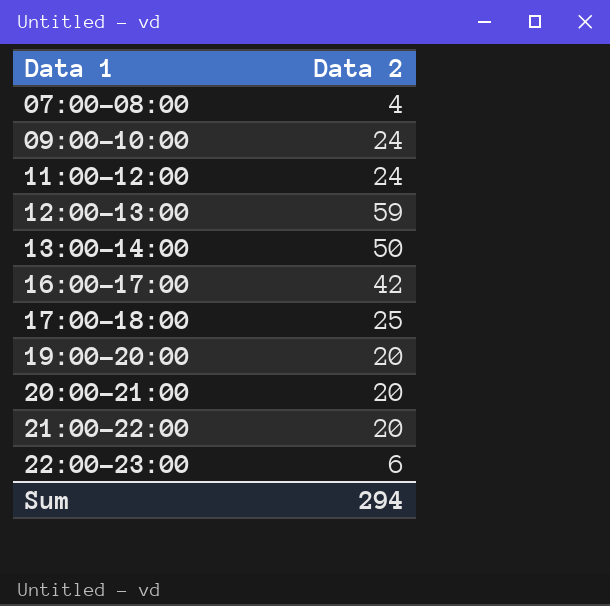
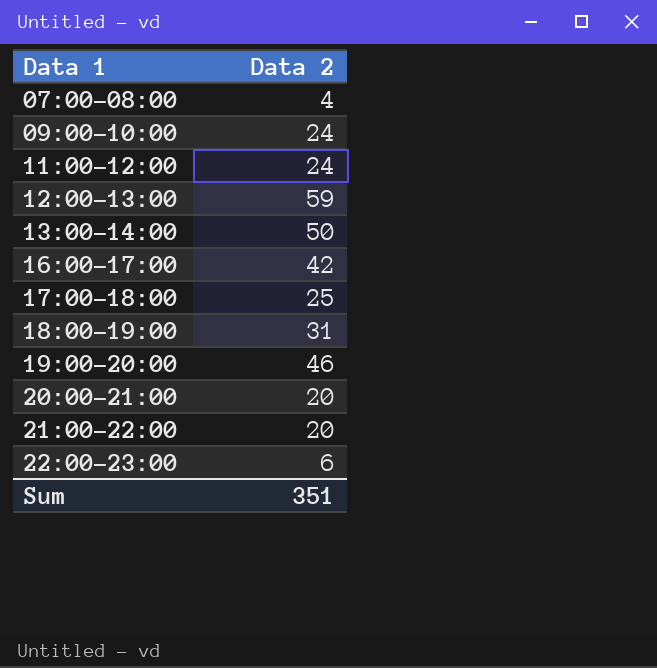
row 18:00-19:00: none -> 31
19:00-20:00 | Data 2: 20 -> 46
Sum | Data 2: 294 -> 351

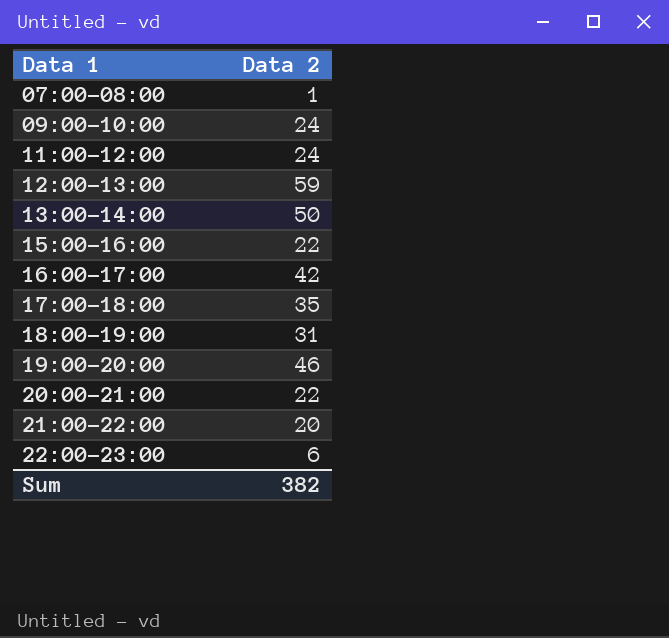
07:00-08:00 | Data 2: 4 -> 1
row 15:00-16:00: none -> 22
17:00-18:00 | Data 2: 25 -> 35
20:00-21:00 | Data 2: 20 -> 22
Sum | Data 2: 351 -> 382

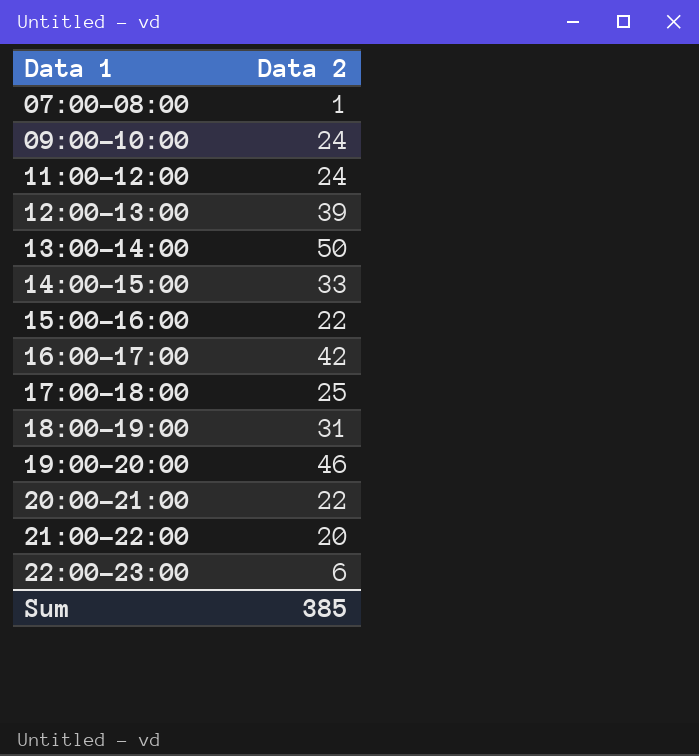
12:00-13:00 | Data 2: 59 -> 39
row 14:00-15:00: none -> 33
17:00-18:00 | Data 2: 35 -> 25
Sum | Data 2: 382 -> 385

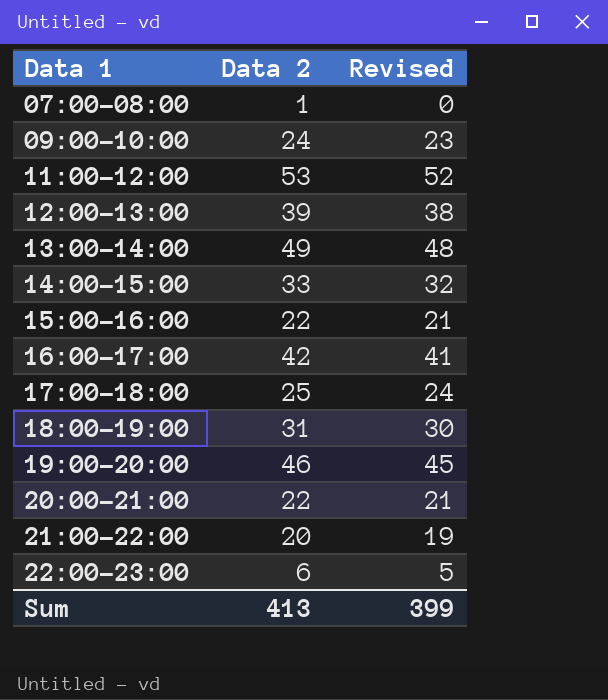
column Revised | formula: none -> [Data 2] - 1
11:00-12:00 | Data 2: 24 -> 53
13:00-14:00 | Data 2: 50 -> 49
Sum | Data 2: 385 -> 413

